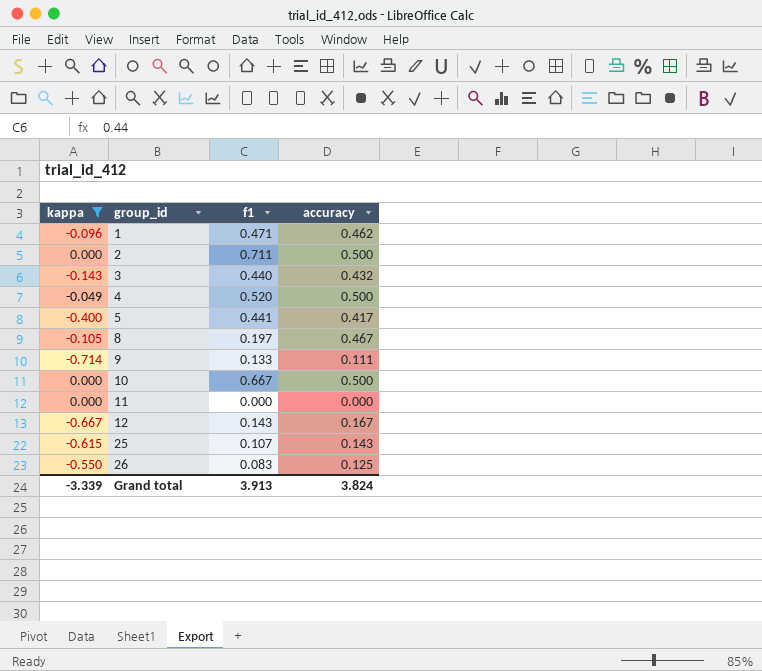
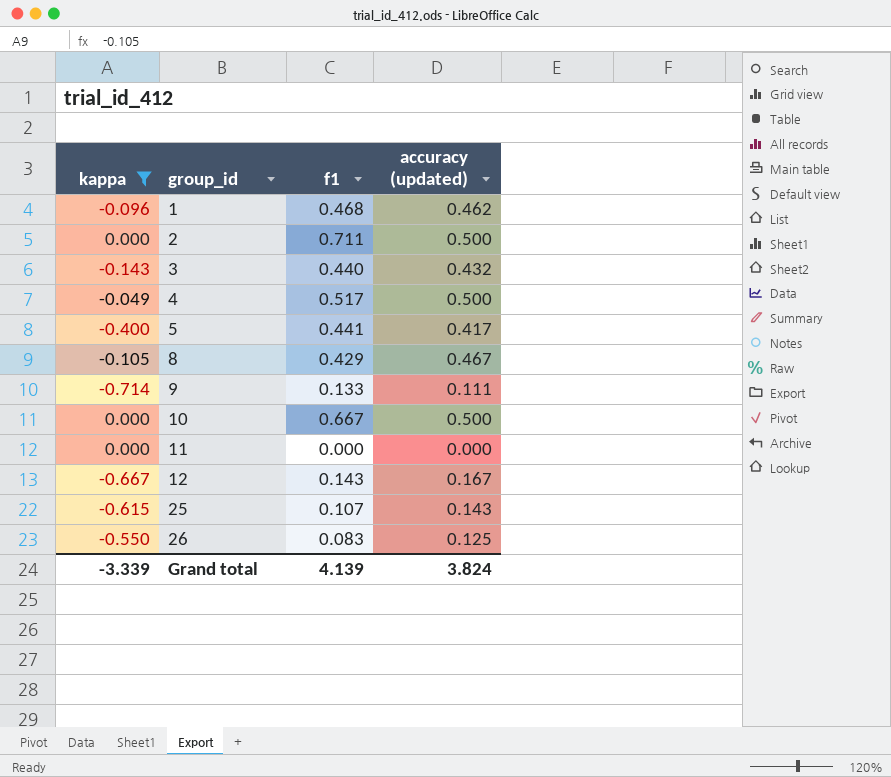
column name: accuracy -> accuracy (updated)
1 | f1: 0.471 -> 0.468
4 | f1: 0.520 -> 0.517
8 | f1: 0.197 -> 0.429
Grand total | f1: 3.913 -> 4.139

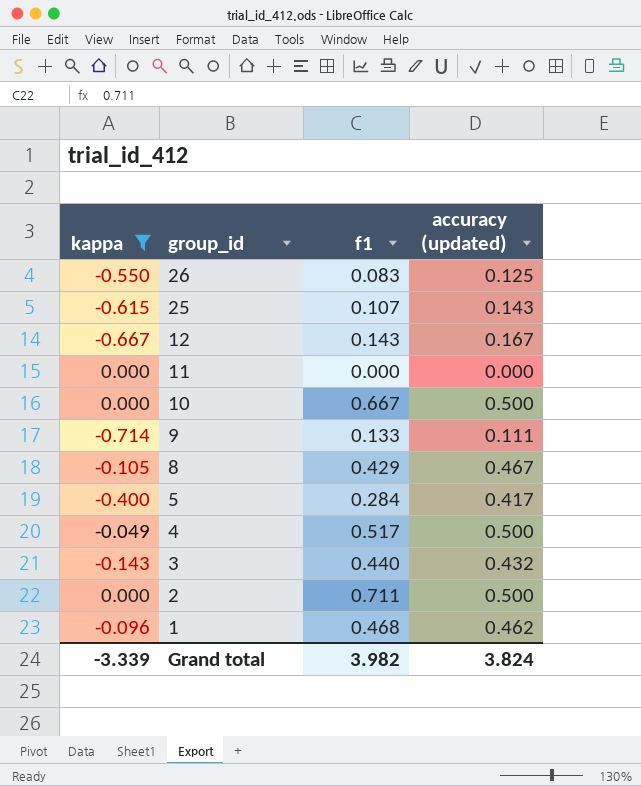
row order: group_id ascending -> group_id descending
5 | f1: 0.441 -> 0.284
Grand total | f1: 4.139 -> 3.982

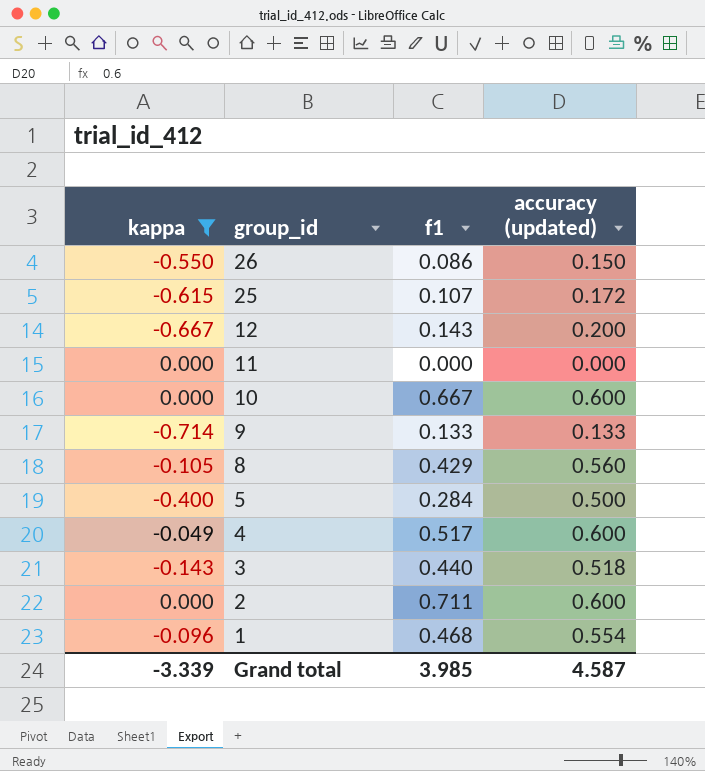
26 | f1: 0.083 -> 0.086
26 | accuracy (updated): 0.125 -> 0.150
25 | accuracy (updated): 0.143 -> 0.172
12 | accuracy (updated): 0.167 -> 0.200
10 | accuracy (updated): 0.500 -> 0.600
9 | accuracy (updated): 0.111 -> 0.133
8 | accuracy (updated): 0.467 -> 0.560
5 | accuracy (updated): 0.417 -> 0.500
4 | accuracy (updated): 0.500 -> 0.600
3 | accuracy (updated): 0.432 -> 0.518
2 | accuracy (updated): 0.500 -> 0.600
1 | accuracy (updated): 0.462 -> 0.554
Grand total | f1: 3.982 -> 3.985
Grand total | accuracy (updated): 3.824 -> 4.587

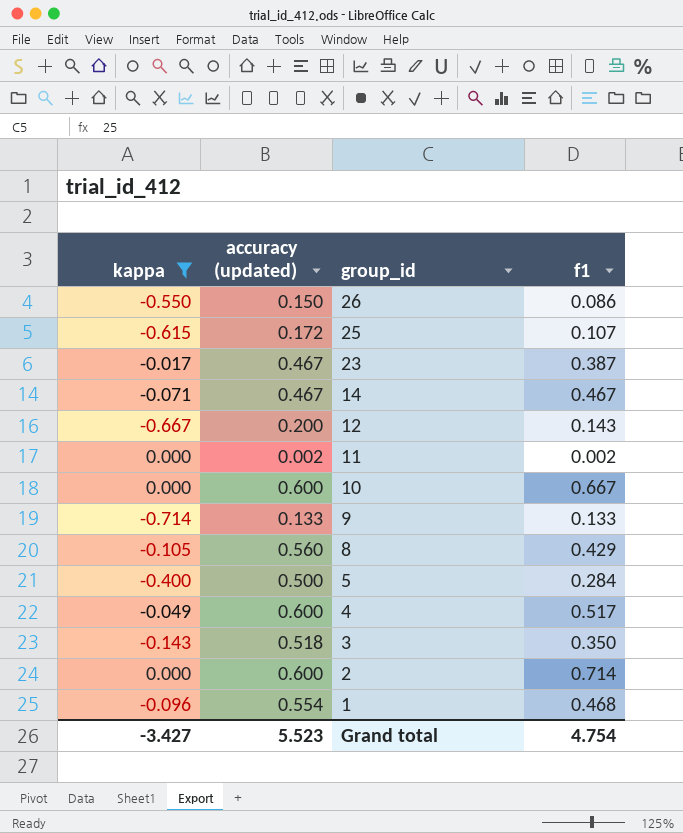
column accuracy (updated) | position: 4 -> 2
row 23: none -> -0.017 | 0.467 | 0.387
row 14: none -> -0.071 | 0.467 | 0.467
11 | accuracy (updated): 0.000 -> 0.002
11 | f1: 0.000 -> 0.002
3 | f1: 0.440 -> 0.350
2 | f1: 0.711 -> 0.714
Grand total | kappa: -3.339 -> -3.427
Grand total | accuracy (updated): 4.587 -> 5.523
Grand total | f1: 3.985 -> 4.754

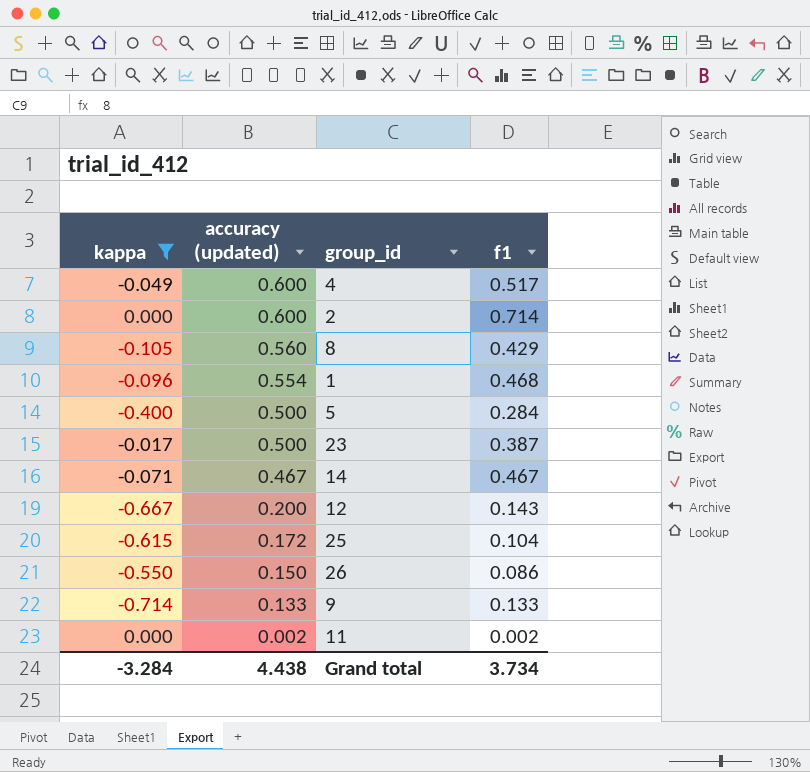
row order: group_id descending -> accuracy (updated) descending
row 10: 0.000 | 0.600 | 0.667 -> none
row 3: -0.143 | 0.518 | 0.350 -> none
23 | accuracy (updated): 0.467 -> 0.500
25 | f1: 0.107 -> 0.104
Grand total | kappa: -3.427 -> -3.284
Grand total | accuracy (updated): 5.523 -> 4.438
Grand total | f1: 4.754 -> 3.734

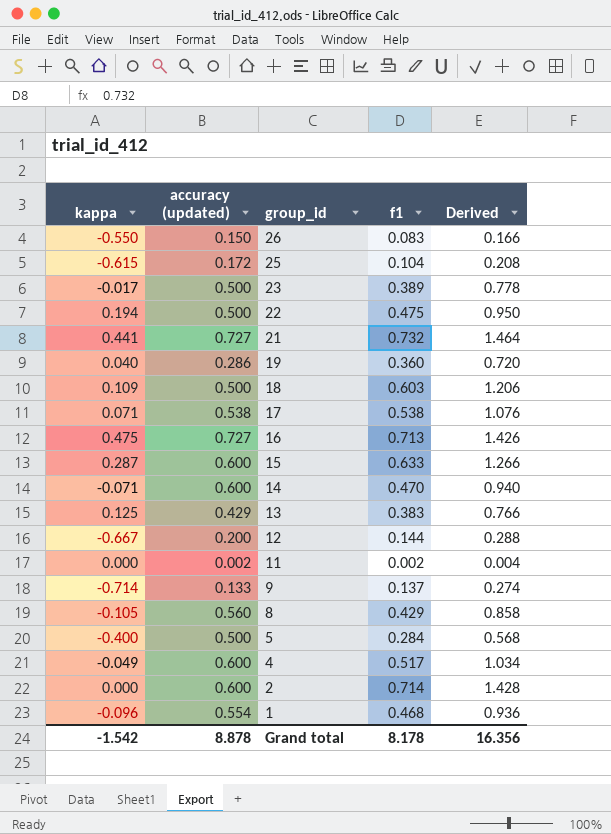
filter: kappa <= 0.000 -> none
row order: accuracy (updated) descending -> group_id descending
column Derived | formula: none -> [f1] * 2
26 | f1: 0.086 -> 0.083
23 | f1: 0.387 -> 0.389
14 | accuracy (updated): 0.467 -> 0.600
14 | f1: 0.467 -> 0.470
12 | f1: 0.143 -> 0.144
9 | f1: 0.133 -> 0.137
Grand total | kappa: -3.284 -> -1.542
Grand total | accuracy (updated): 4.438 -> 8.878
Grand total | f1: 3.734 -> 8.178

